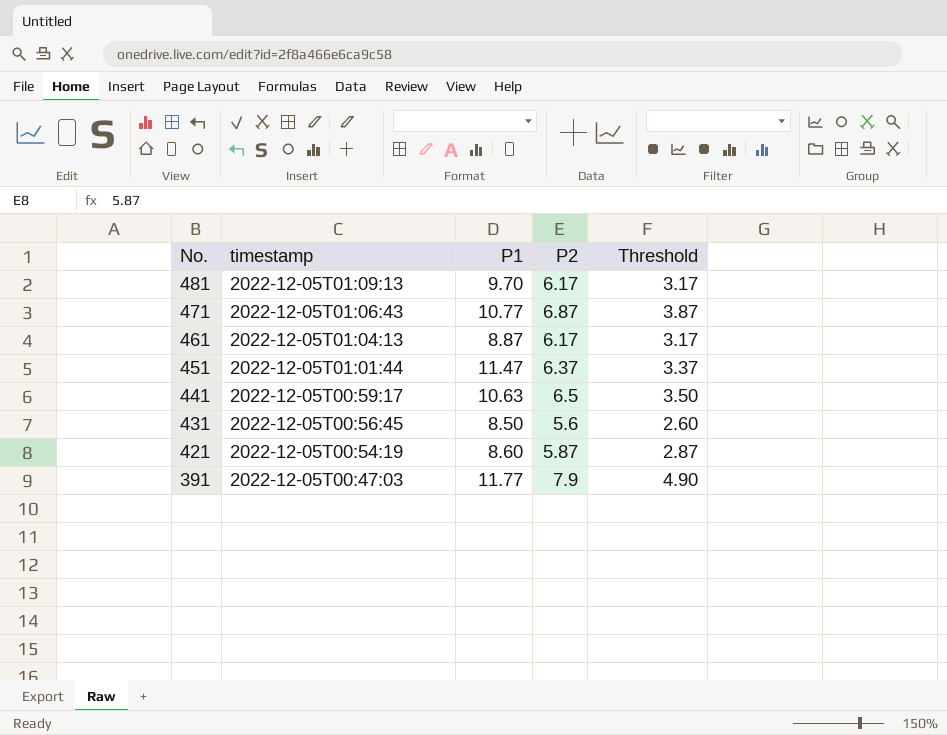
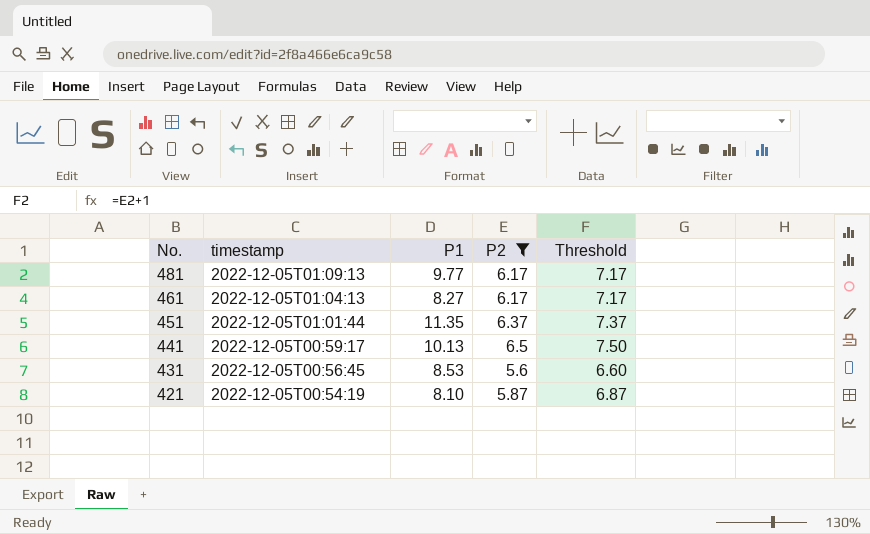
filter: none -> P2 <= 6.5
column Threshold | formula: [P2] - 3 -> [P2] + 1
481 | P1: 9.70 -> 9.77
461 | P1: 8.87 -> 8.27
451 | P1: 11.47 -> 11.35
441 | P1: 10.63 -> 10.13
431 | P1: 8.50 -> 8.53
421 | P1: 8.60 -> 8.10

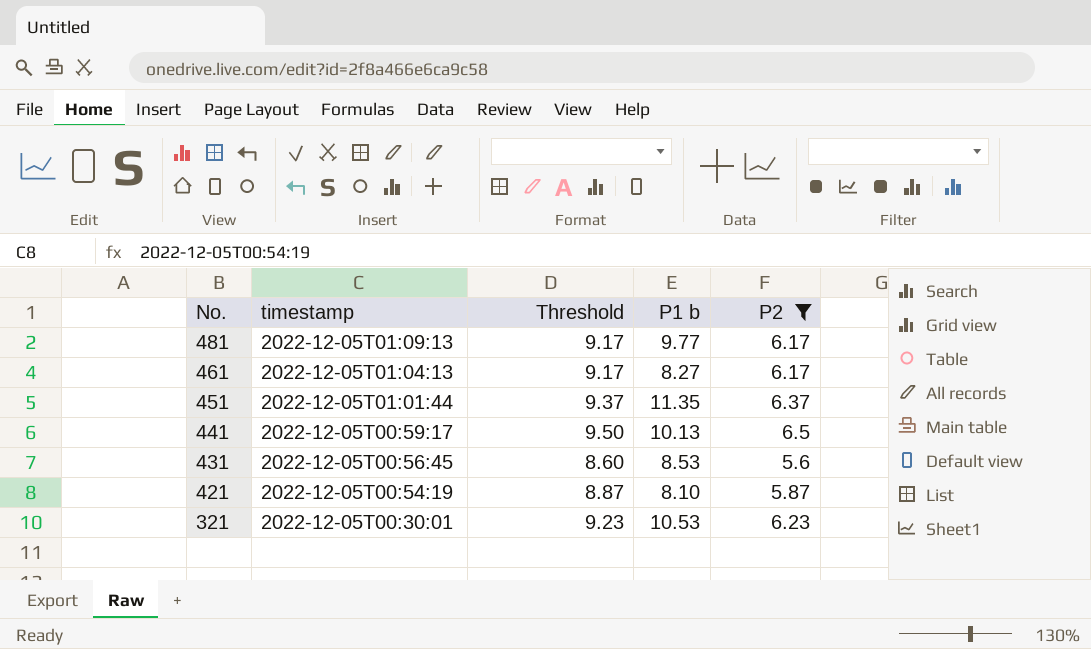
column Threshold | formula: [P2] + 1 -> [P2] + 3
column Threshold | position: 5 -> 3
column name: P1 -> P1 b
row 321: none -> 2022-12-05T00:30:01 | 9.23 | 10.53 | 6.23

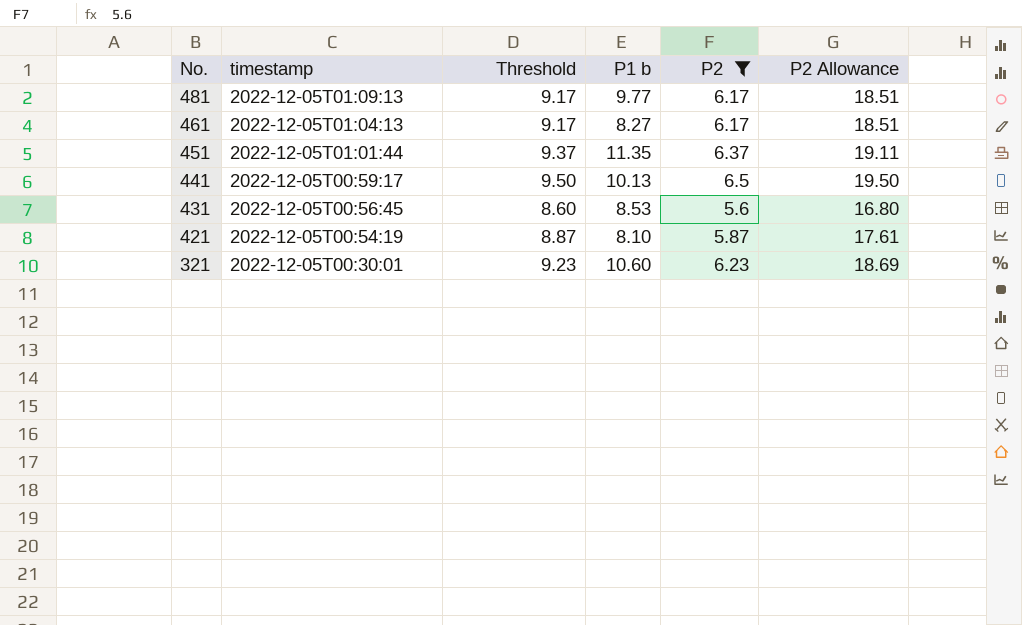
column P2 Allowance | formula: none -> [P2] * 3
321 | P1 b: 10.53 -> 10.60

